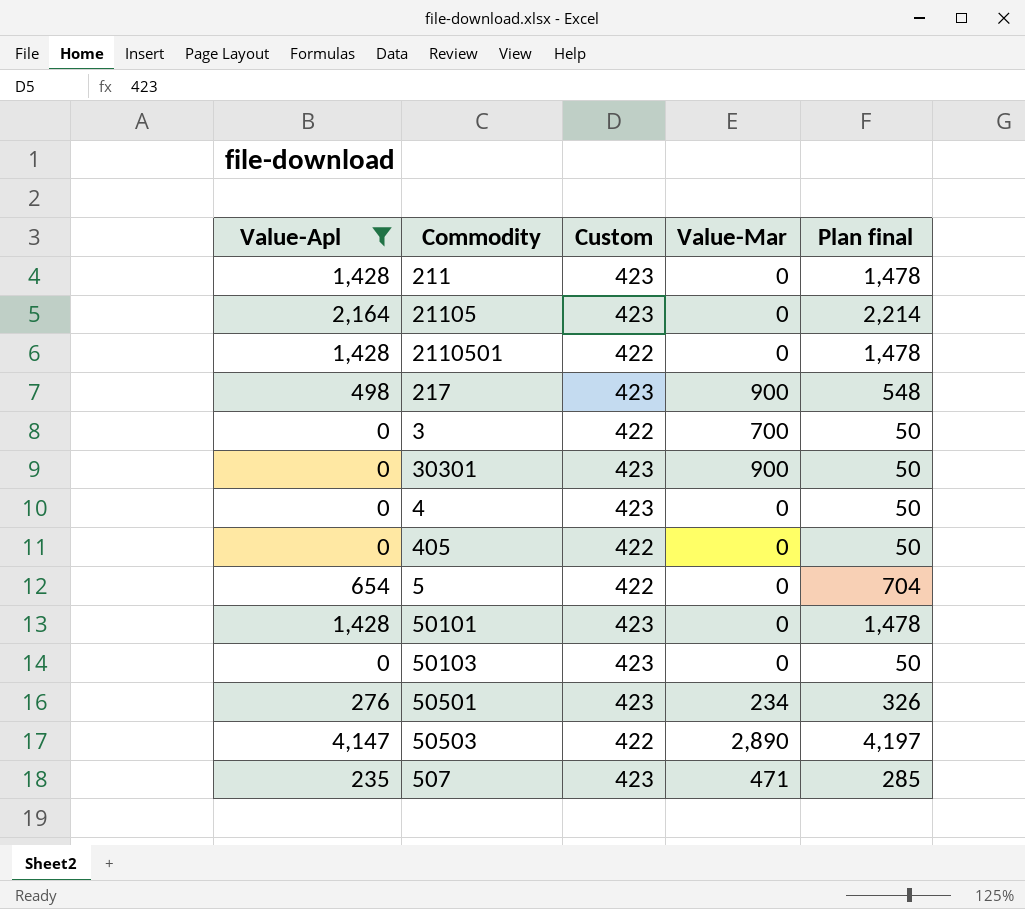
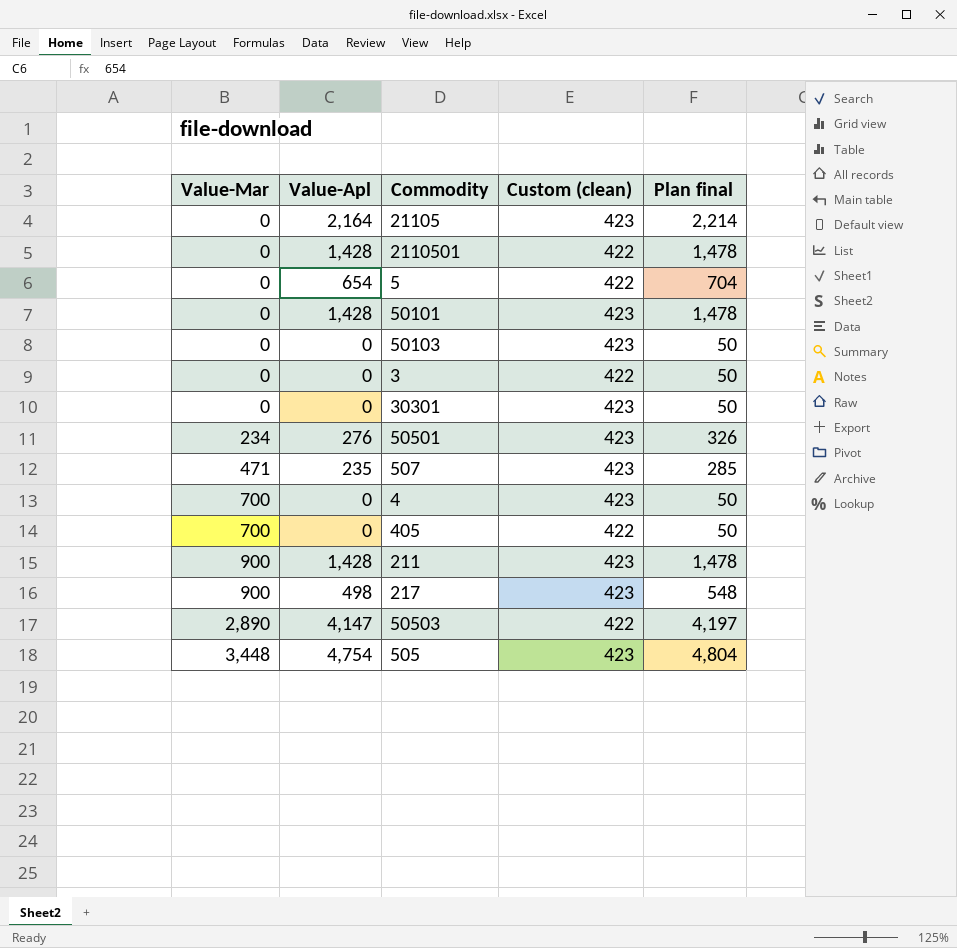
filter: Value-Apl != 4,754 -> none
row order: none -> Value-Mar ascending
column Value-Mar | position: 4 -> 1
column name: Custom -> Custom (clean)
3 | Value-Mar: 700 -> 0
30301 | Value-Mar: 900 -> 0
4 | Value-Mar: 0 -> 700
405 | Value-Mar: 0 -> 700
211 | Value-Mar: 0 -> 900

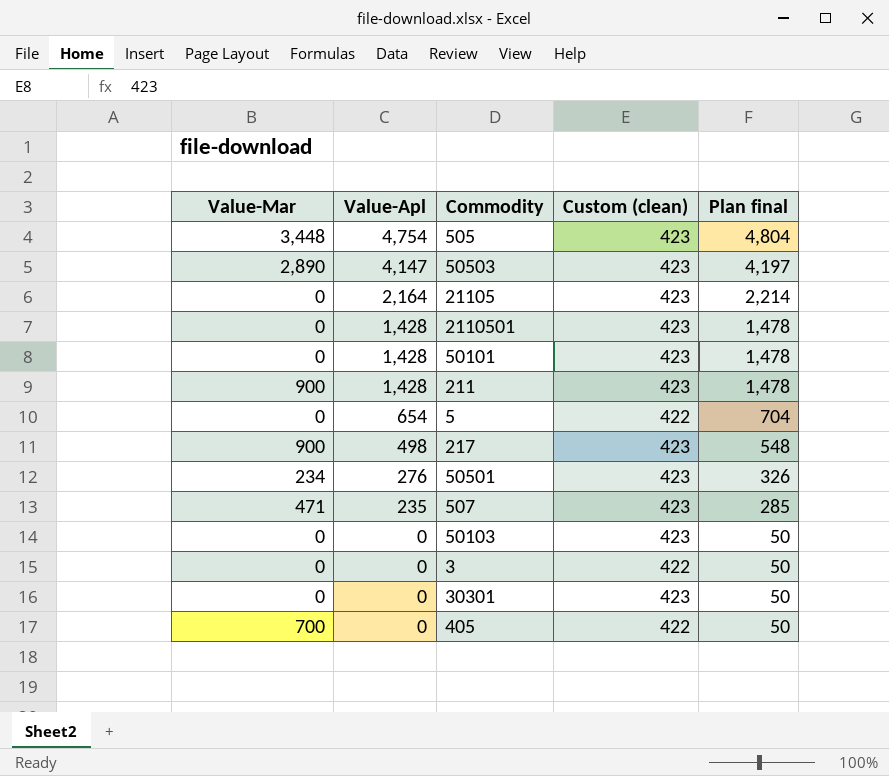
row order: Value-Mar ascending -> Value-Apl descending
row 4: 700 | 0 | 423 | 50 -> none
50503 | Custom (clean): 422 -> 423
2110501 | Custom (clean): 422 -> 423

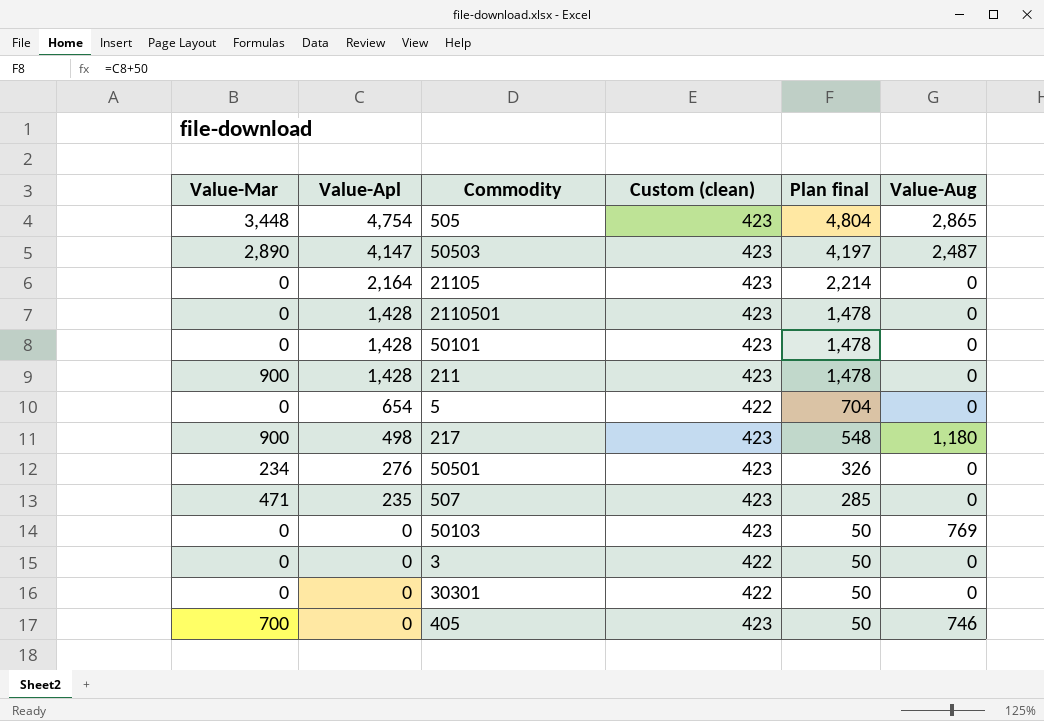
column Value-Aug | position: none -> 6
30301 | Custom (clean): 423 -> 422
405 | Custom (clean): 422 -> 423

